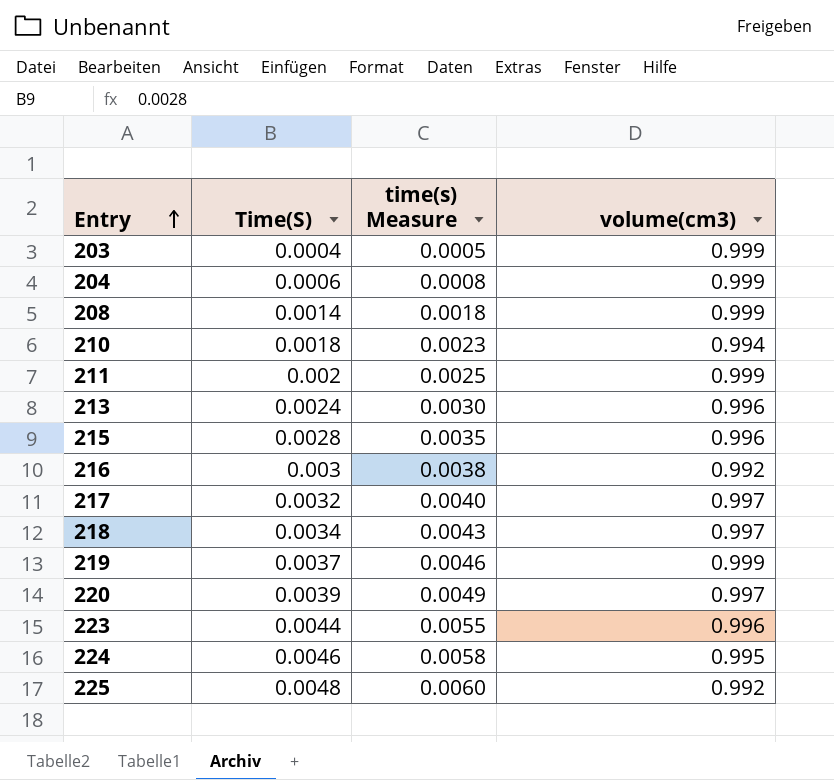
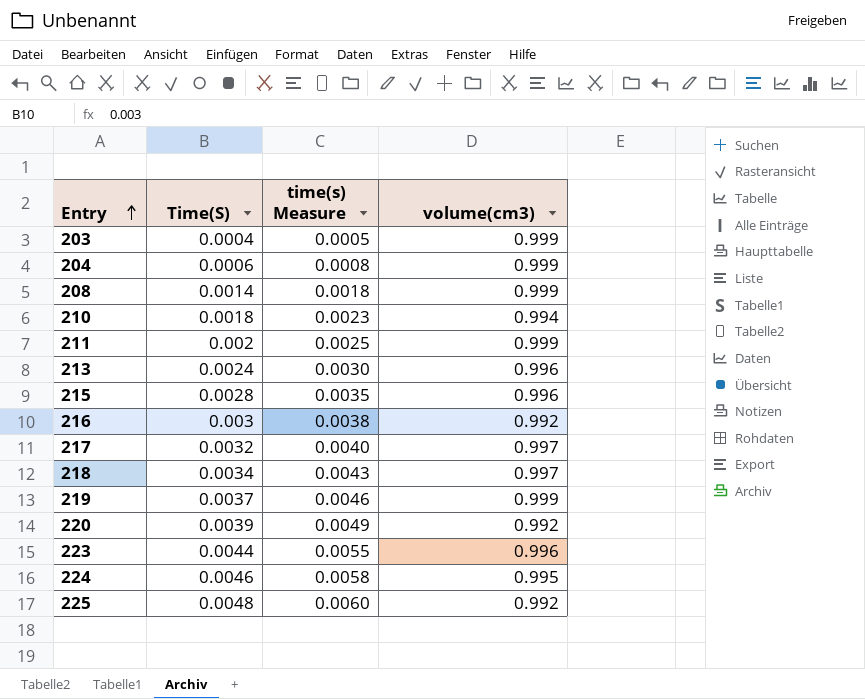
220 | volume(cm3): 0.997 -> 0.992

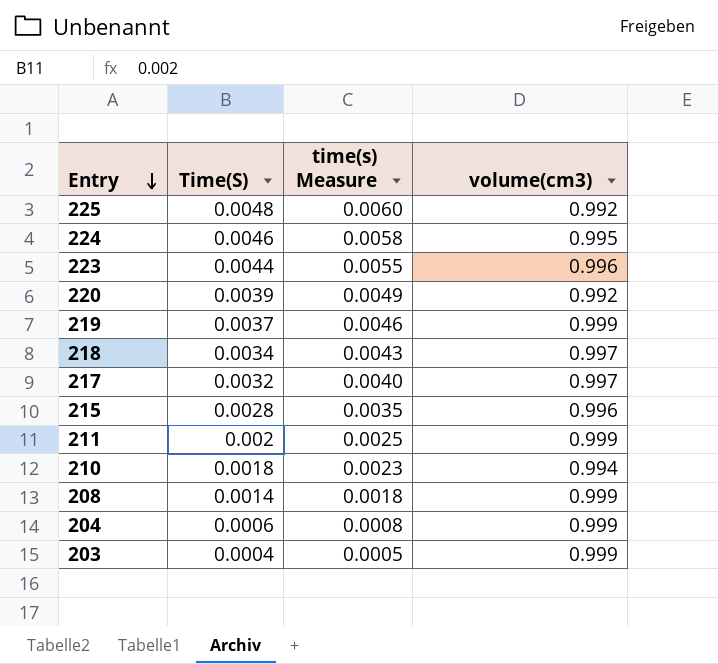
row order: Entry ascending -> Entry descending
row 213: 0.0024 | 0.0030 | 0.996 -> none
row 216: 0.003 | 0.0038 | 0.992 -> none

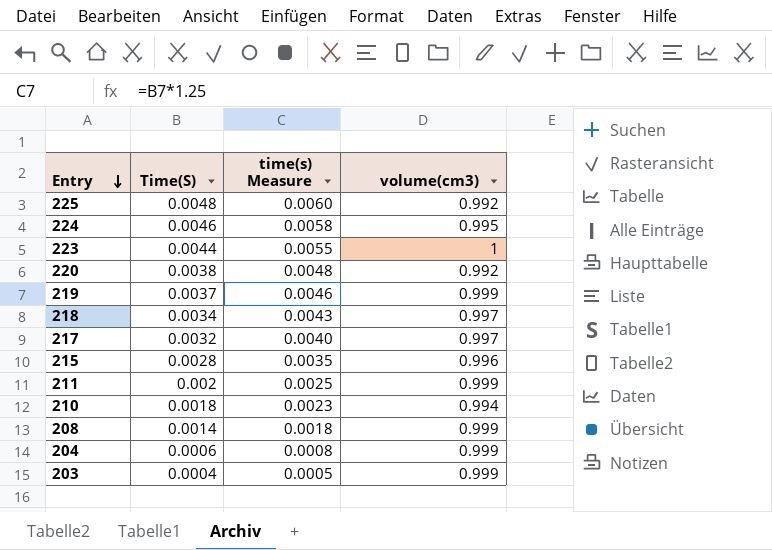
223 | volume(cm3): 0.996 -> 1
220 | Time(S): 0.0039 -> 0.0038
220 | time(s) Measure: 0.0049 -> 0.0048

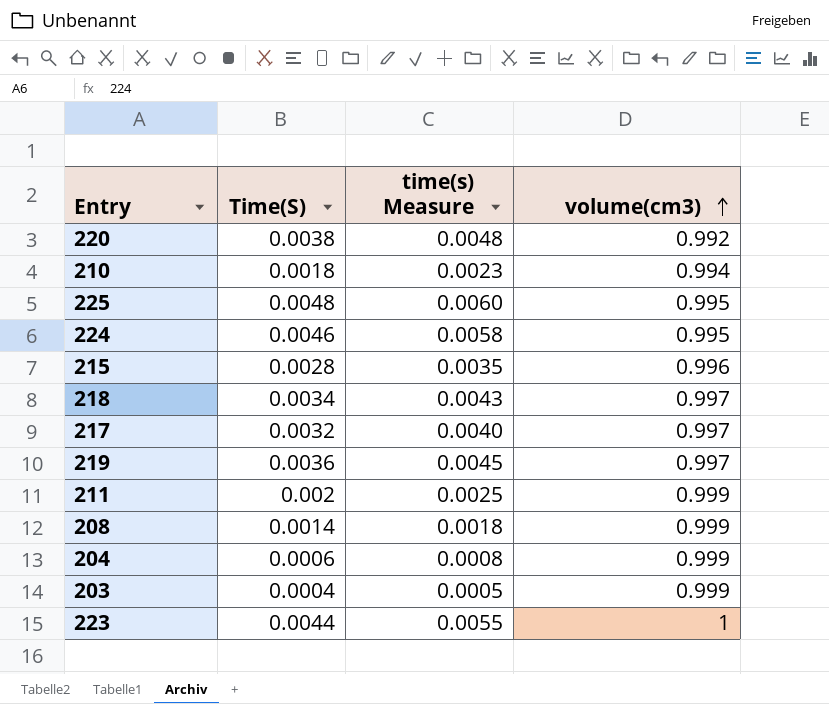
row order: Entry descending -> volume(cm3) ascending
225 | volume(cm3): 0.992 -> 0.995
219 | Time(S): 0.0037 -> 0.0036
219 | time(s) Measure: 0.0046 -> 0.0045
219 | volume(cm3): 0.999 -> 0.997

